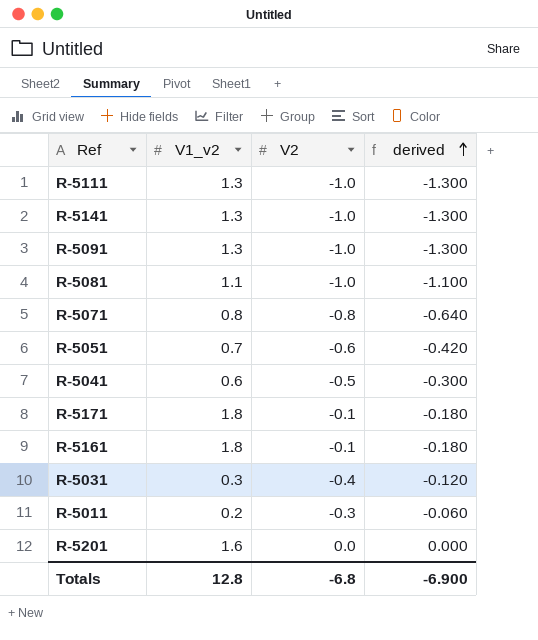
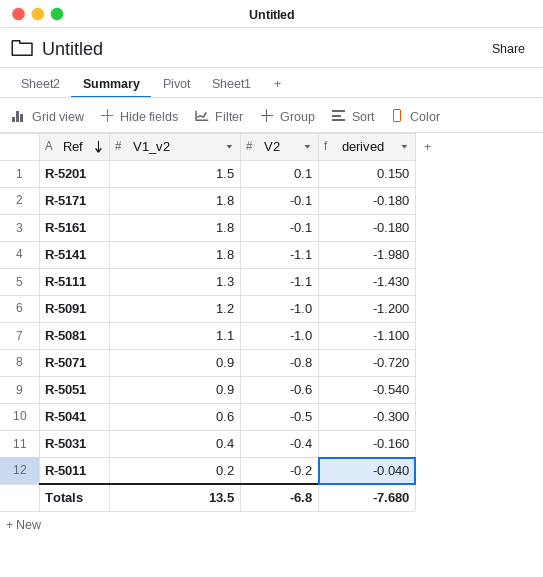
row order: derived ascending -> Ref descending
R-5201 | V1_v2: 1.6 -> 1.5
R-5201 | V2: 0.0 -> 0.1
R-5201 | derived: 0.000 -> 0.150
R-5141 | V1_v2: 1.3 -> 1.8
R-5141 | V2: -1.0 -> -1.1
R-5141 | derived: -1.300 -> -1.980
R-5111 | V2: -1.0 -> -1.1
R-5111 | derived: -1.300 -> -1.430
R-5091 | V1_v2: 1.3 -> 1.2
R-5091 | derived: -1.300 -> -1.200
R-5071 | V1_v2: 0.8 -> 0.9
R-5071 | derived: -0.640 -> -0.720
R-5051 | V1_v2: 0.7 -> 0.9
R-5051 | derived: -0.420 -> -0.540
R-5031 | V1_v2: 0.3 -> 0.4
R-5031 | derived: -0.120 -> -0.160
R-5011 | V2: -0.3 -> -0.2
R-5011 | derived: -0.060 -> -0.040
Totals | V1_v2: 12.8 -> 13.5
Totals | derived: -6.900 -> -7.680

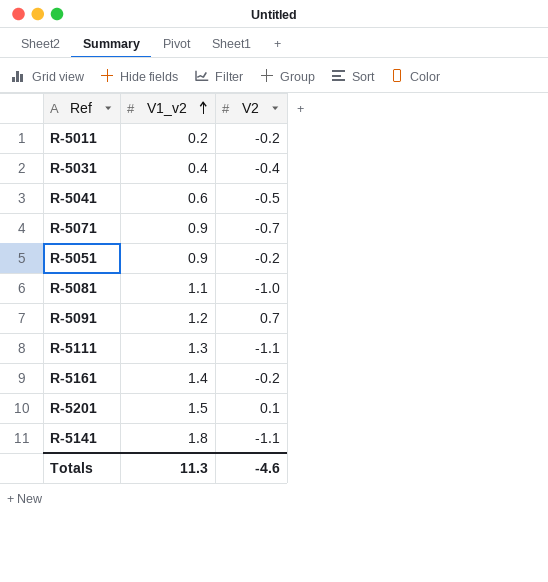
row order: Ref descending -> V1_v2 ascending
column derived | formula: [V1_v2] * [V2] -> none
row R-5171: 1.8 | -0.1 | -0.180 -> none
R-5071 | V2: -0.8 -> -0.7
R-5051 | V2: -0.6 -> -0.2
R-5091 | V2: -1.0 -> 0.7
R-5161 | V1_v2: 1.8 -> 1.4
R-5161 | V2: -0.1 -> -0.2
Totals | V1_v2: 13.5 -> 11.3
Totals | V2: -6.8 -> -4.6

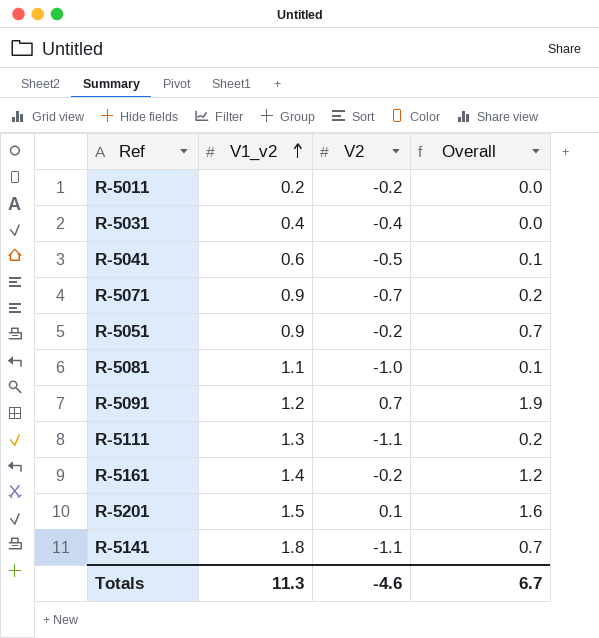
column Overall | formula: none -> [V1_v2] + [V2]

